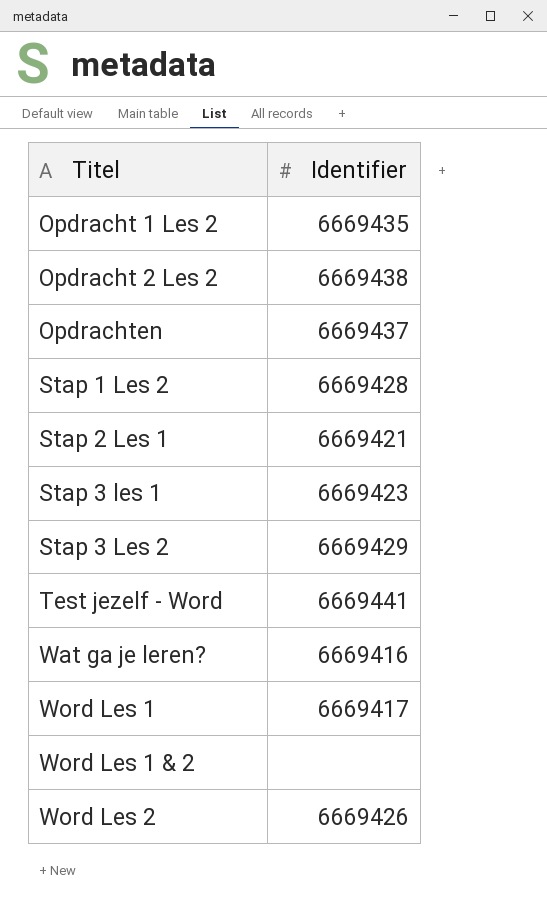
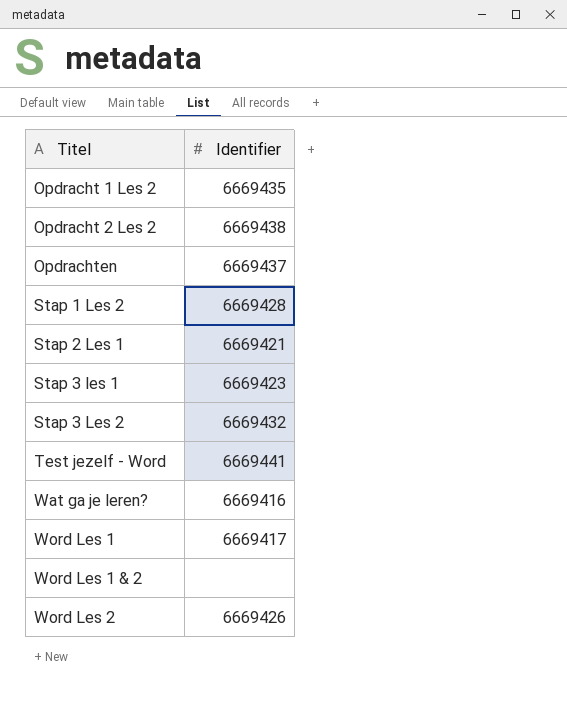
Stap 3 Les 2 | Identifier: 6669429 -> 6669432

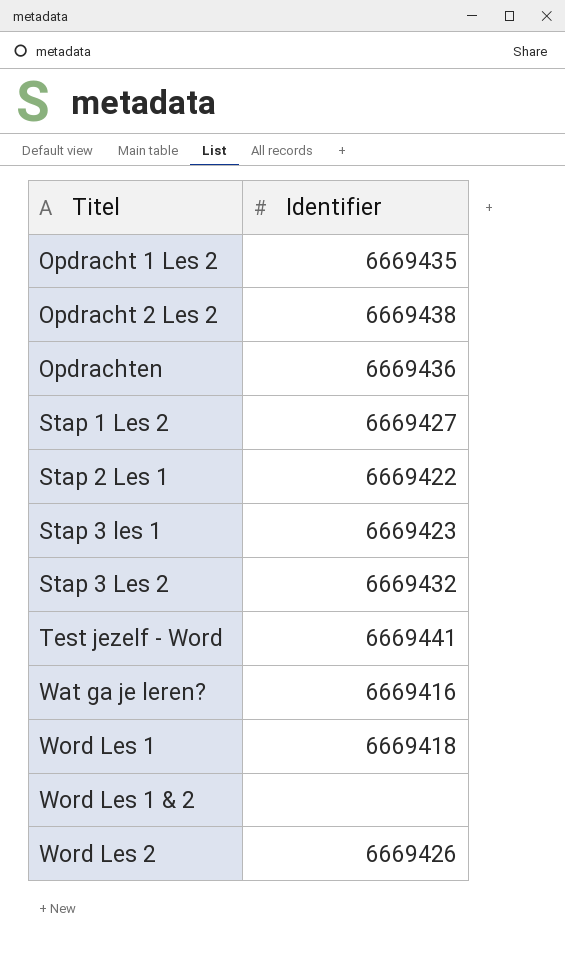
Opdrachten | Identifier: 6669437 -> 6669436
Stap 1 Les 2 | Identifier: 6669428 -> 6669427
Stap 2 Les 1 | Identifier: 6669421 -> 6669422
Word Les 1 | Identifier: 6669417 -> 6669418

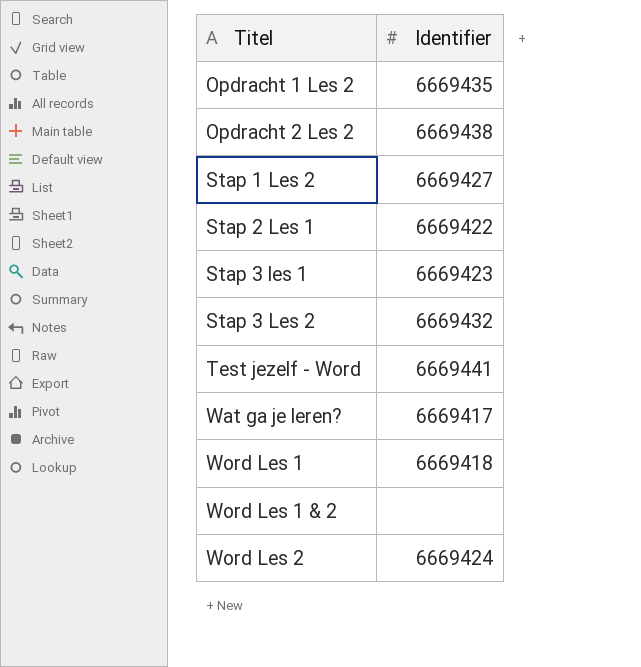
row Opdrachten: 6669436 -> none
Wat ga je leren? | Identifier: 6669416 -> 6669417
Word Les 2 | Identifier: 6669426 -> 6669424

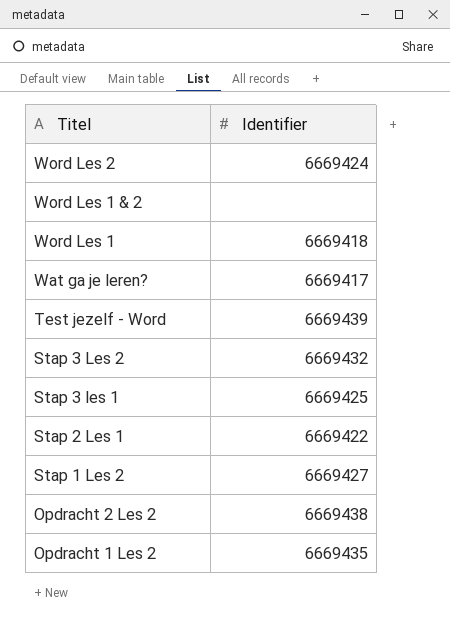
row order: Titel ascending -> Titel descending
Test jezelf - Word | Identifier: 6669441 -> 6669439
Stap 3 les 1 | Identifier: 6669423 -> 6669425

